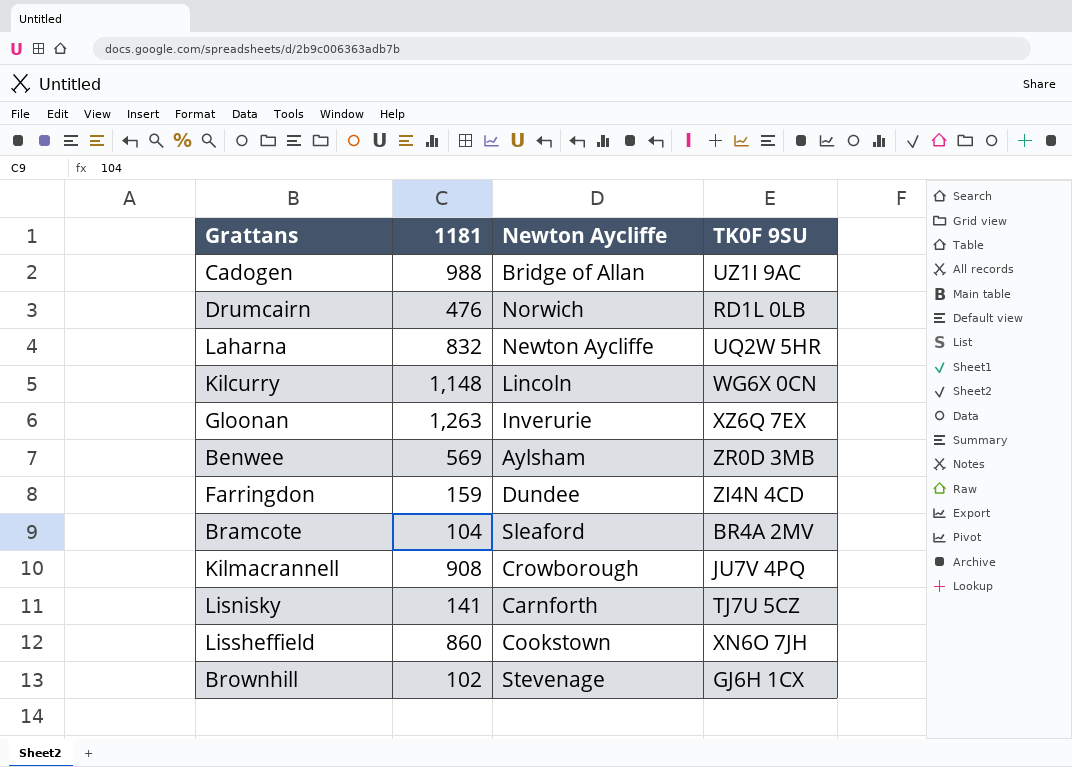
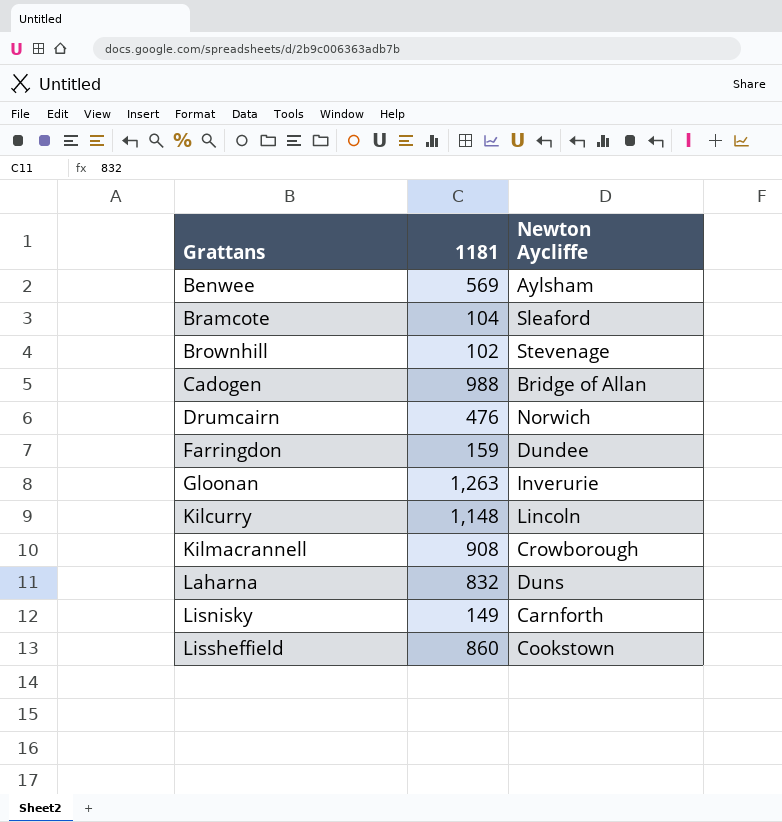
row order: none -> Grattans ascending
column TK0F 9SU | position: 4 -> none
Laharna | Newton Aycliffe: Newton Aycliffe -> Duns
Lisnisky | 1181: 141 -> 149

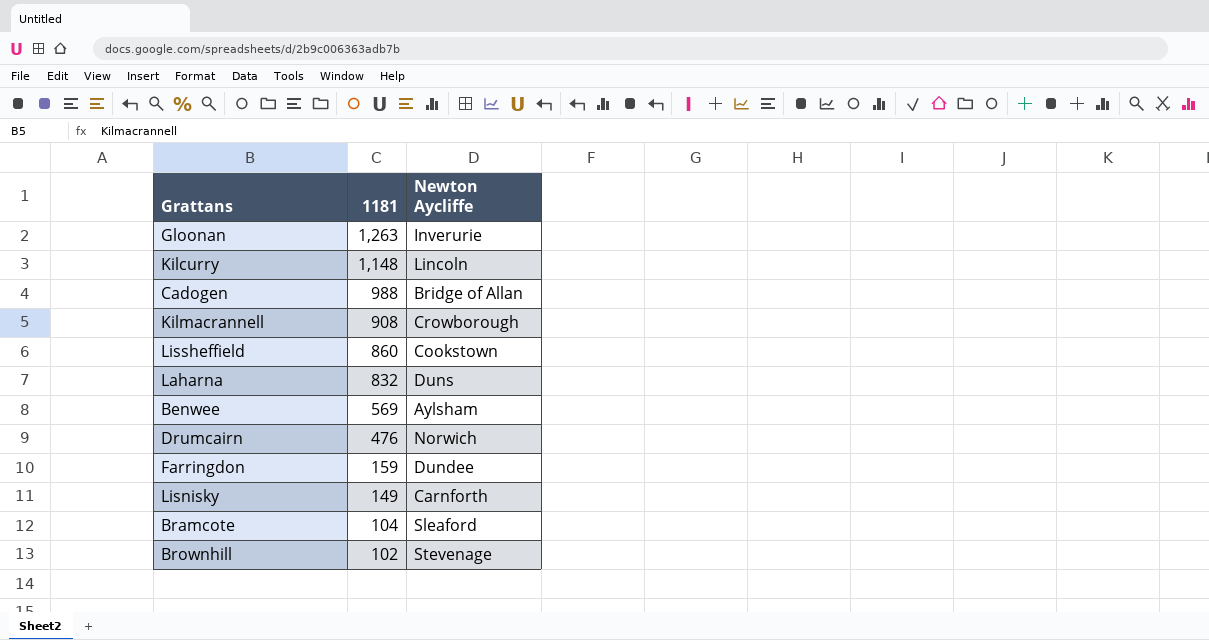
row order: Grattans ascending -> 1181 descending

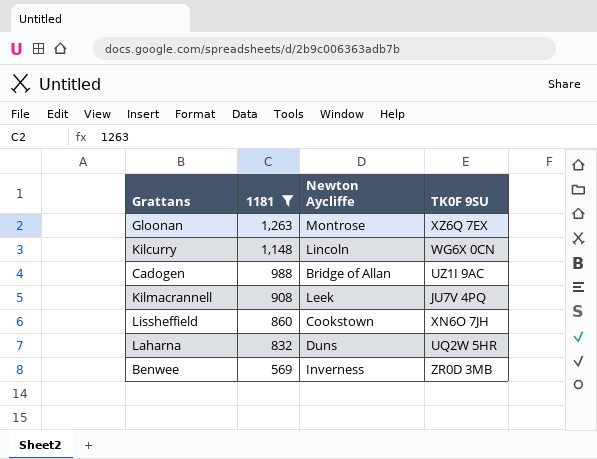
filter: none -> 1181 >= 569
column TK0F 9SU | position: none -> 4
Gloonan | Newton Aycliffe: Inverurie -> Montrose
Kilmacrannell | Newton Aycliffe: Crowborough -> Leek
Benwee | Newton Aycliffe: Aylsham -> Inverness

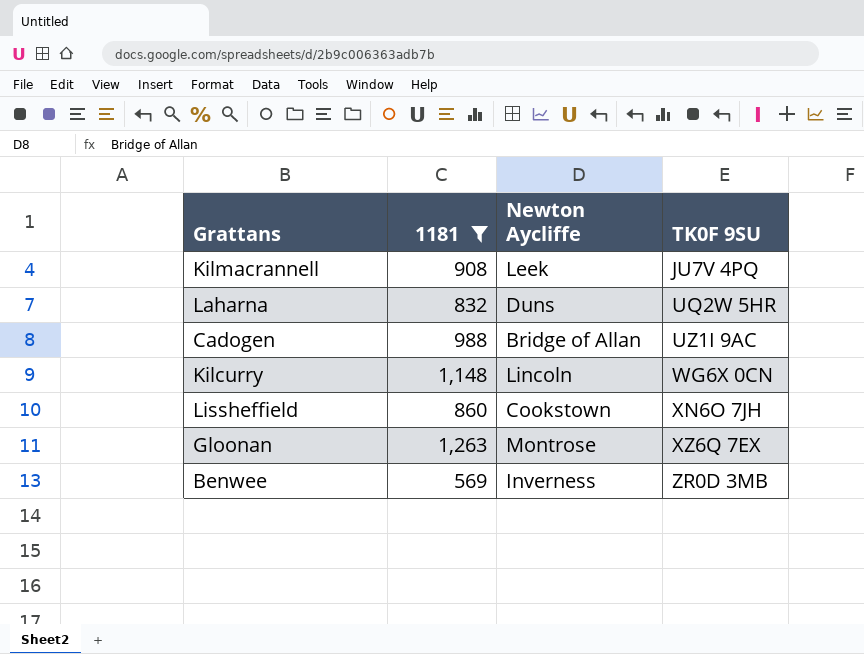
row order: 1181 descending -> TK0F 9SU ascending

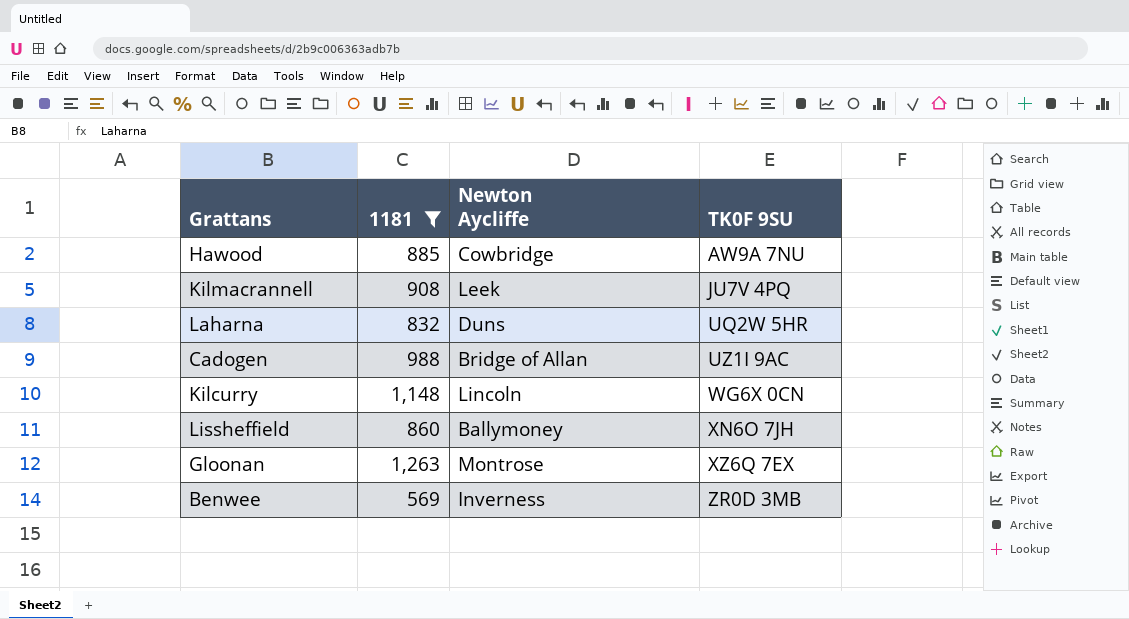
row Hawood: none -> 885 | Cowbridge | AW9A 7NU
Lissheffield | Newton Aycliffe: Cookstown -> Ballymoney

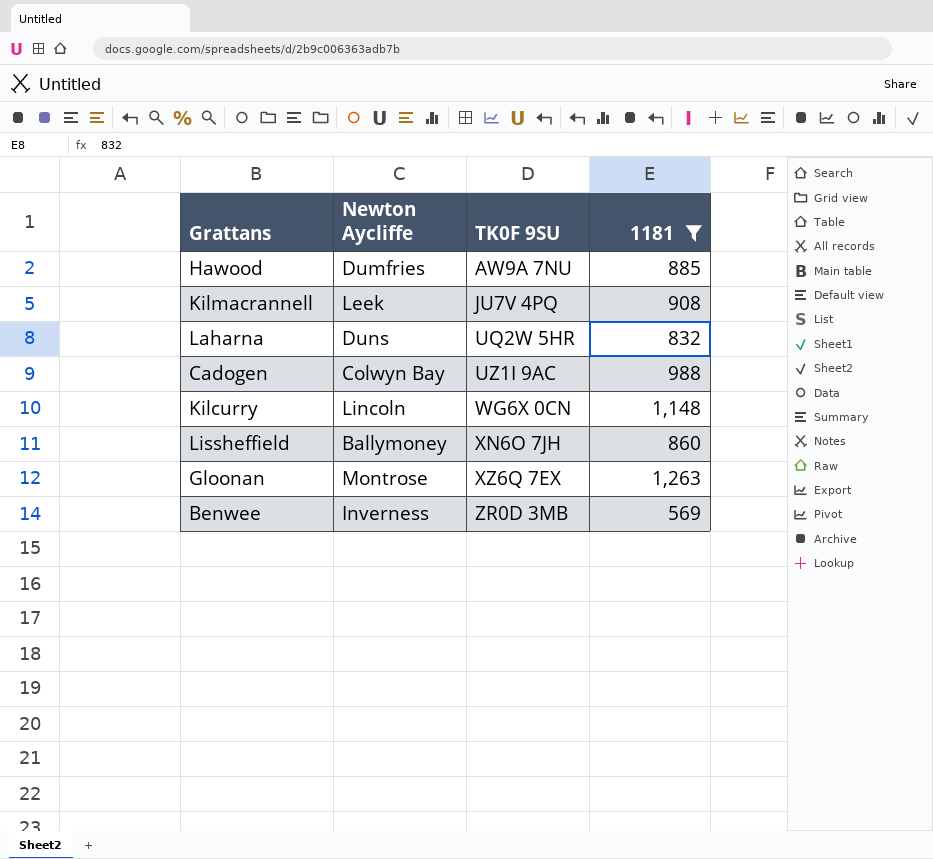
column 1181 | position: 2 -> 4
Hawood | Newton Aycliffe: Cowbridge -> Dumfries
Cadogen | Newton Aycliffe: Bridge of Allan -> Colwyn Bay

